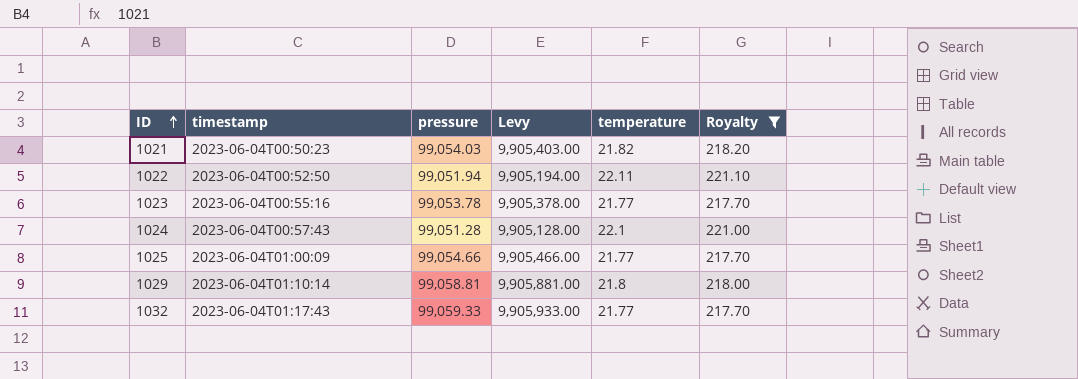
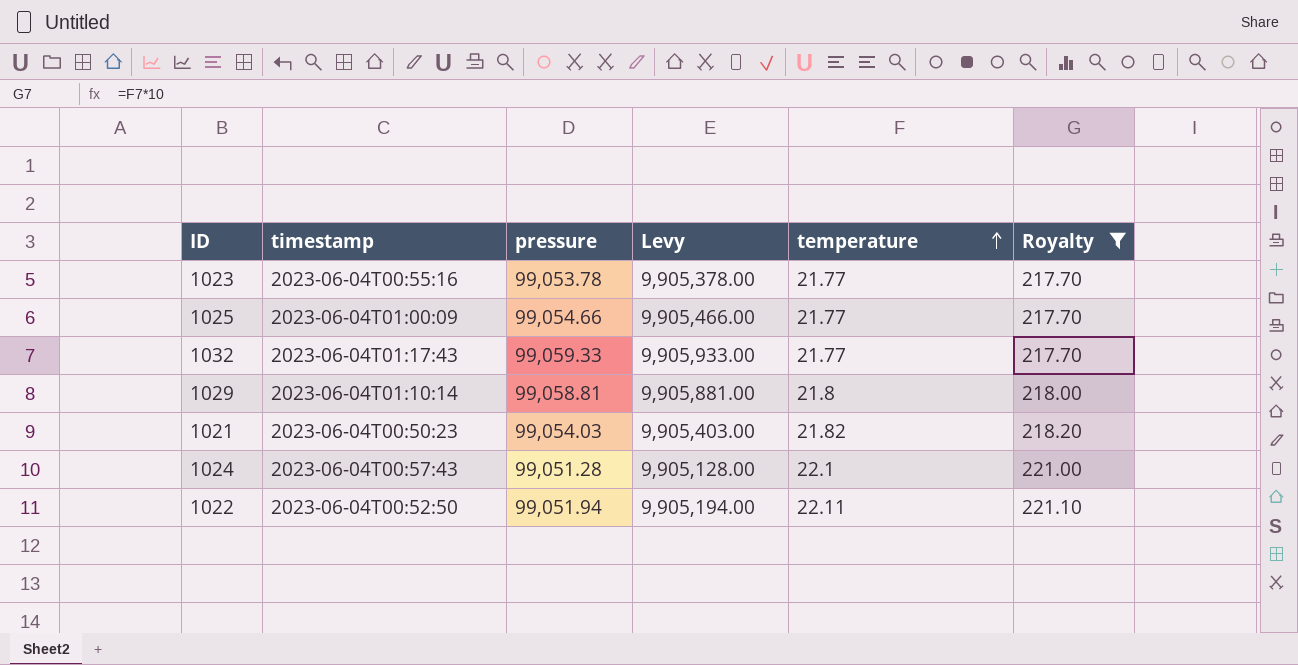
row order: ID ascending -> temperature ascending

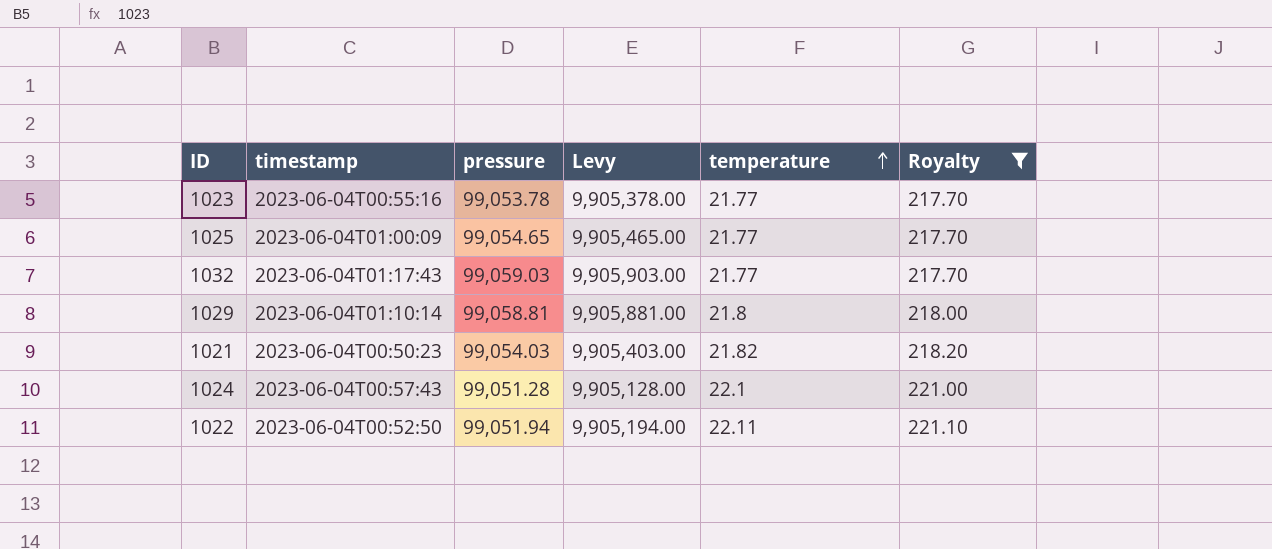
1025 | pressure: 99,054.66 -> 99,054.65
1025 | Levy: 9,905,466.00 -> 9,905,465.00
1032 | pressure: 99,059.33 -> 99,059.03
1032 | Levy: 9,905,933.00 -> 9,905,903.00

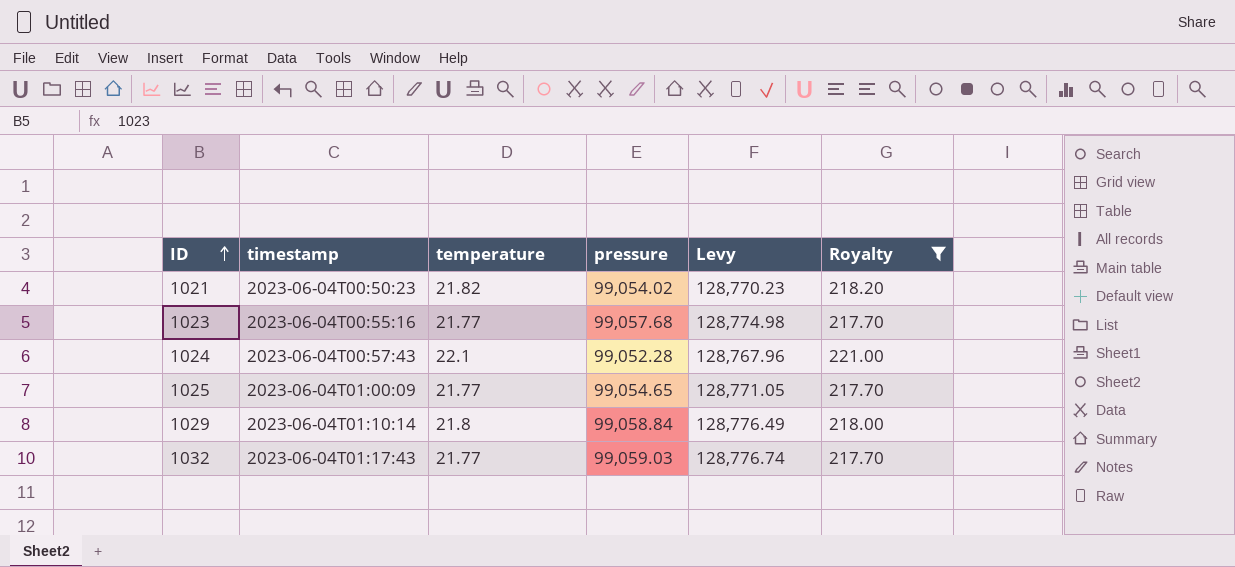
row order: temperature ascending -> ID ascending
column temperature | position: 5 -> 3
column Levy | formula: [pressure] * 100 -> [pressure] * 1.3
row 1022: 2023-06-04T00:52:50 | 99,051.94 | 9,905,194.00 | 22.11 | 221.10 -> none
1021 | pressure: 99,054.03 -> 99,054.02
1023 | pressure: 99,053.78 -> 99,057.68
1024 | pressure: 99,051.28 -> 99,052.28
1029 | pressure: 99,058.81 -> 99,058.84

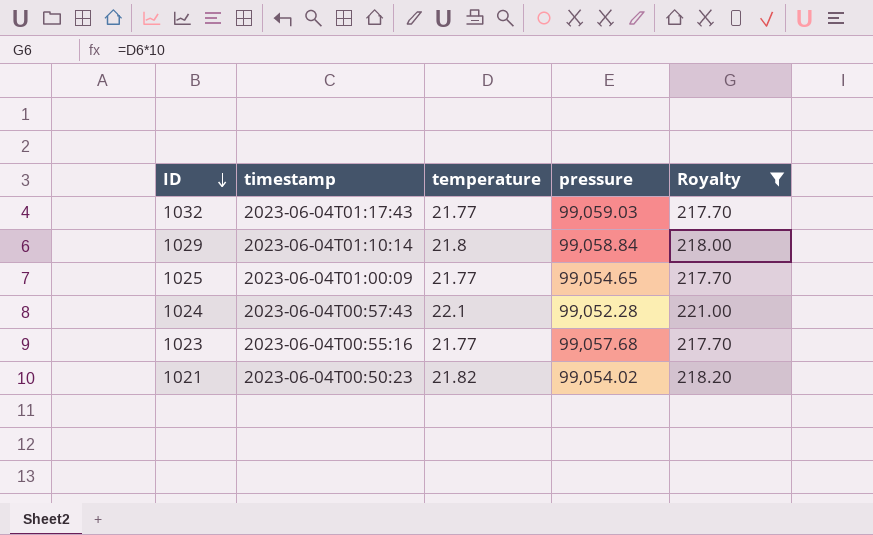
row order: ID ascending -> ID descending
column Levy | formula: [pressure] * 1.3 -> none

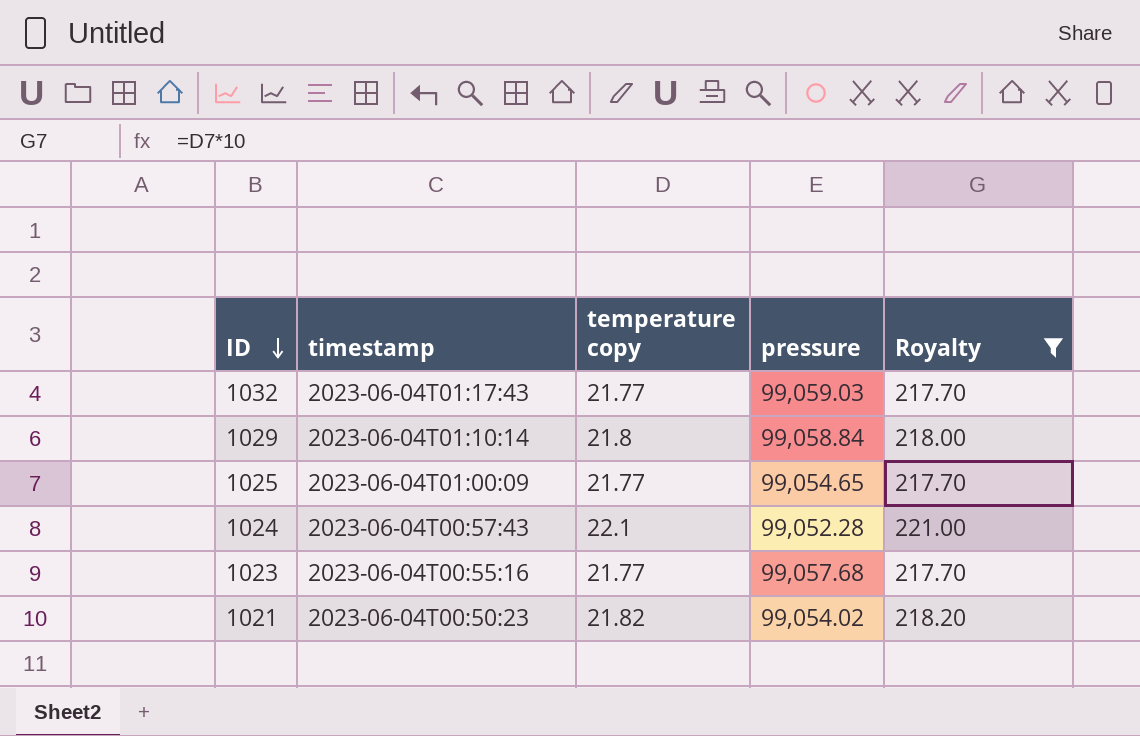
column name: temperature -> temperature copy

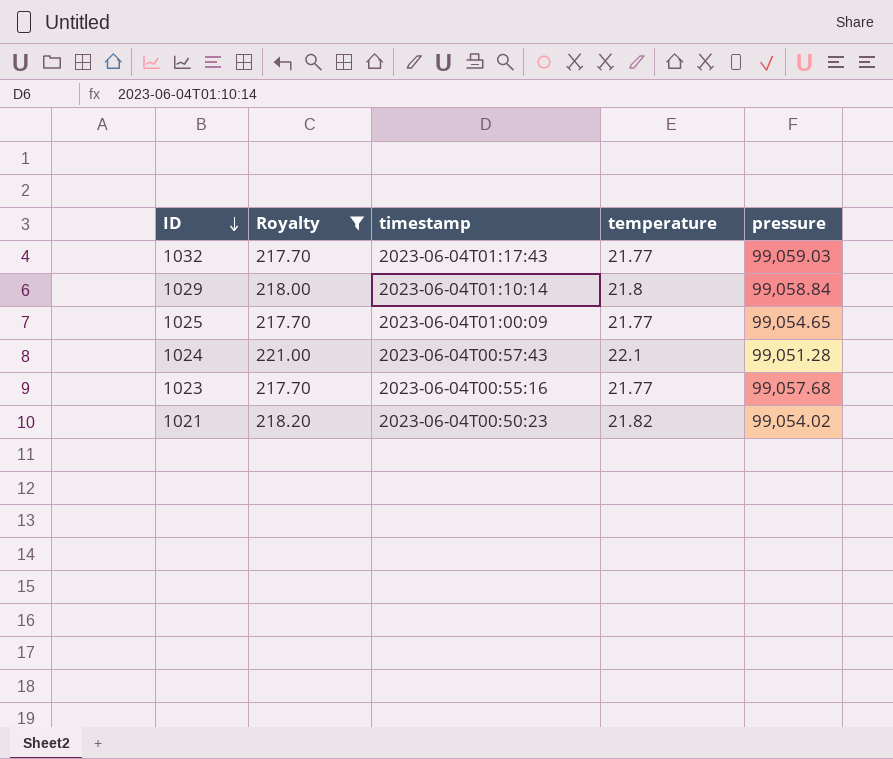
column Royalty | position: 5 -> 2
column name: temperature copy -> temperature
1024 | pressure: 99,052.28 -> 99,051.28

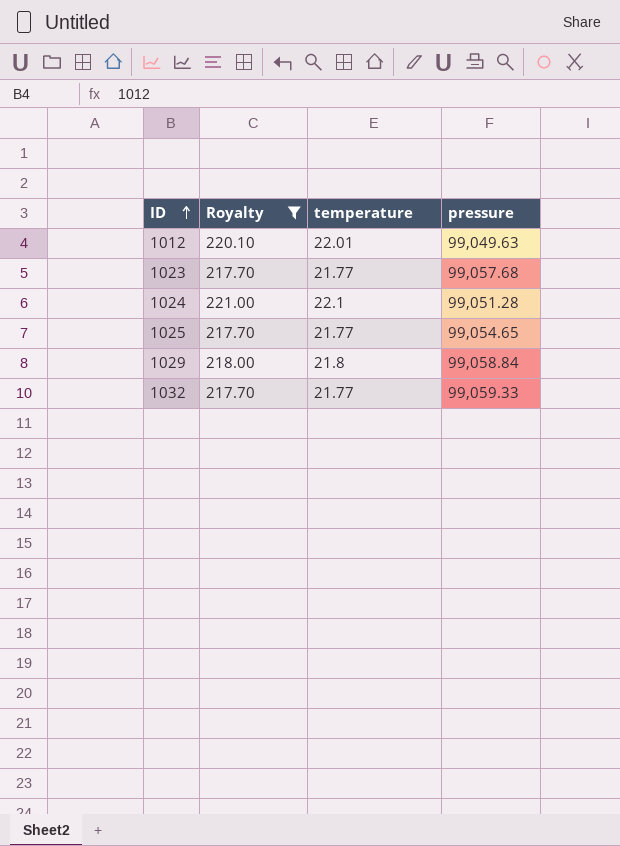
row order: ID descending -> ID ascending
column timestamp | position: 3 -> none
row 1021: 218.20 | 2023-06-04T00:50:23 | 21.82 | 99,054.02 -> none
row 1012: none -> 220.10 | 22.01 | 99,049.63
1032 | pressure: 99,059.03 -> 99,059.33

